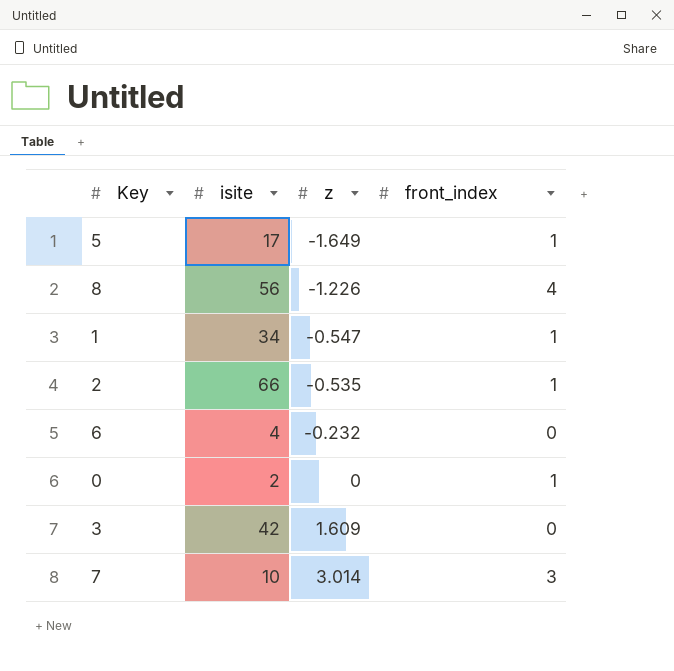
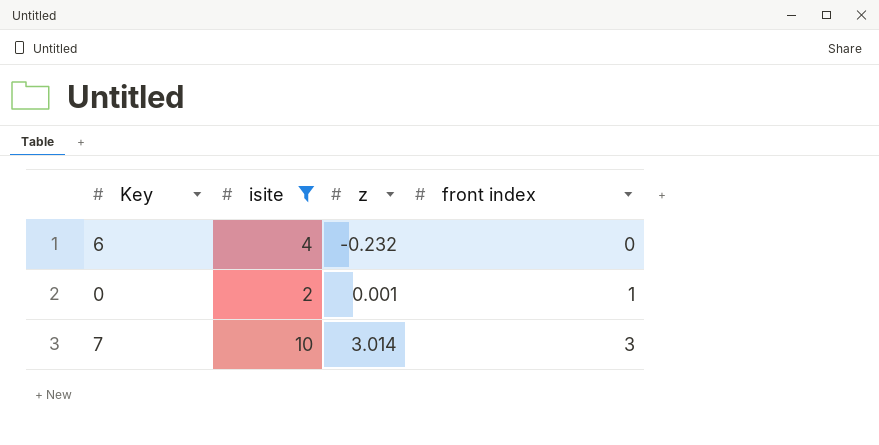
filter: none -> isite <= 10
column name: front_index -> front index
0 | z: 0 -> 0.001

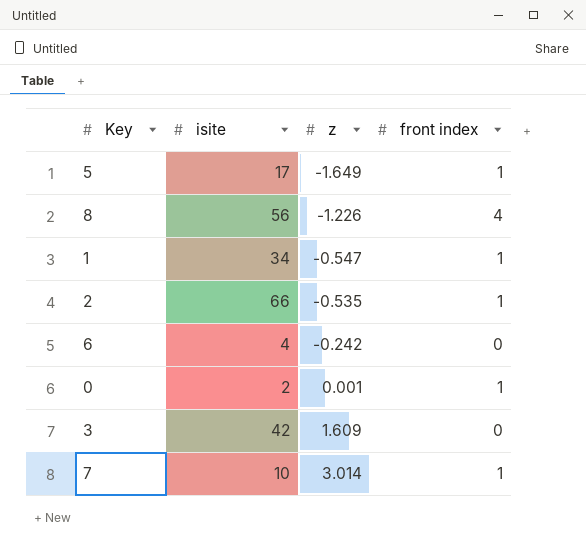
filter: isite <= 10 -> none
6 | z: -0.232 -> -0.242
7 | front index: 3 -> 1

